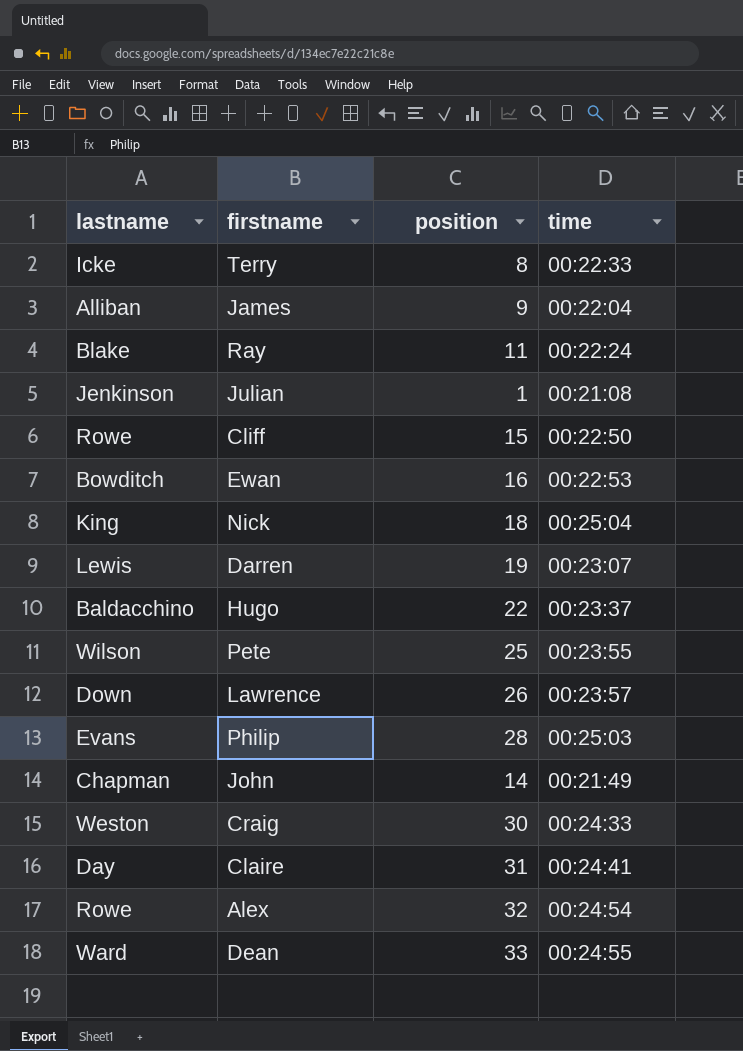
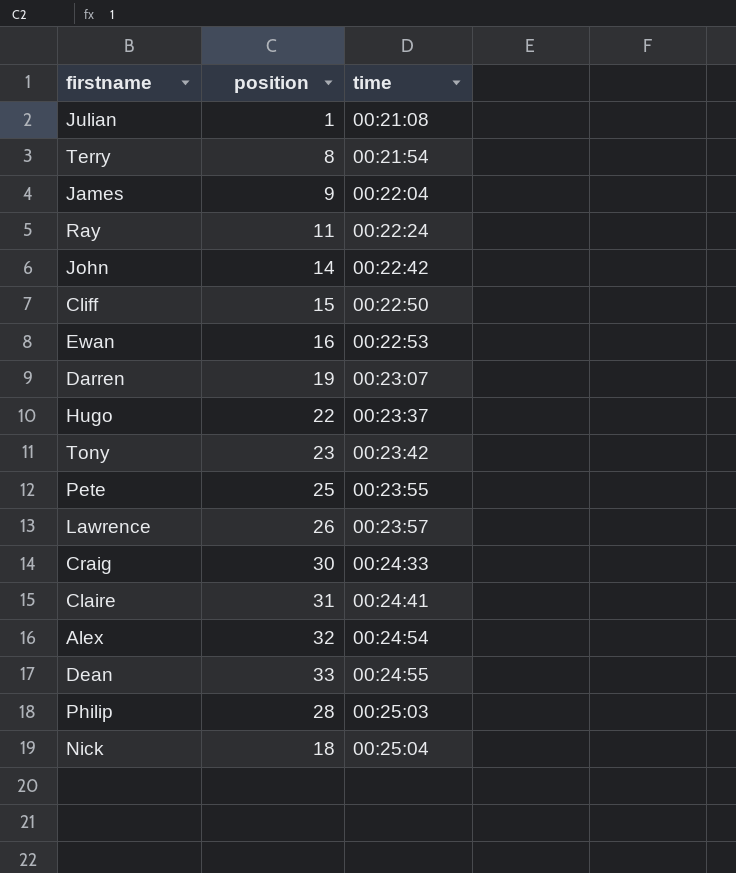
row order: none -> time ascending
column lastname | position: 1 -> none
Terry | time: 00:22:33 -> 00:21:54
John | time: 00:21:49 -> 00:22:42
row Tony: none -> 23 | 00:23:42

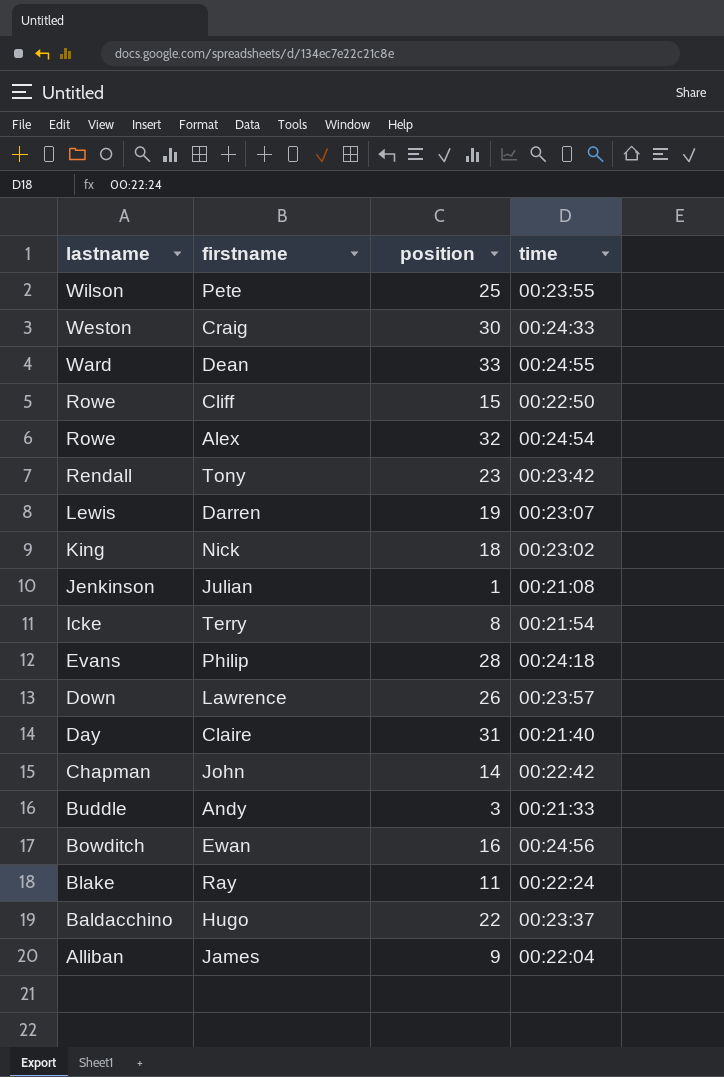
row order: time ascending -> lastname descending
column lastname | position: none -> 1
Nick | time: 00:25:04 -> 00:23:02
Philip | time: 00:25:03 -> 00:24:18
Claire | time: 00:24:41 -> 00:21:40
row Andy: none -> Buddle | 3 | 00:21:33
Ewan | time: 00:22:53 -> 00:24:56

